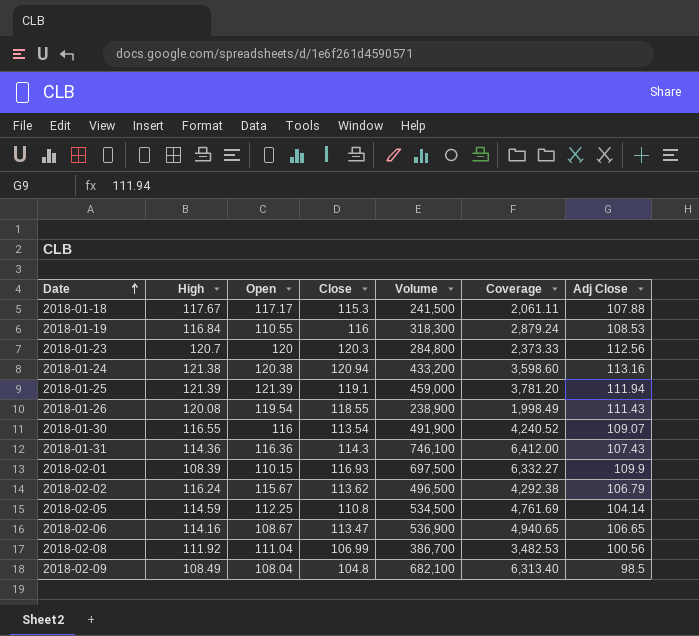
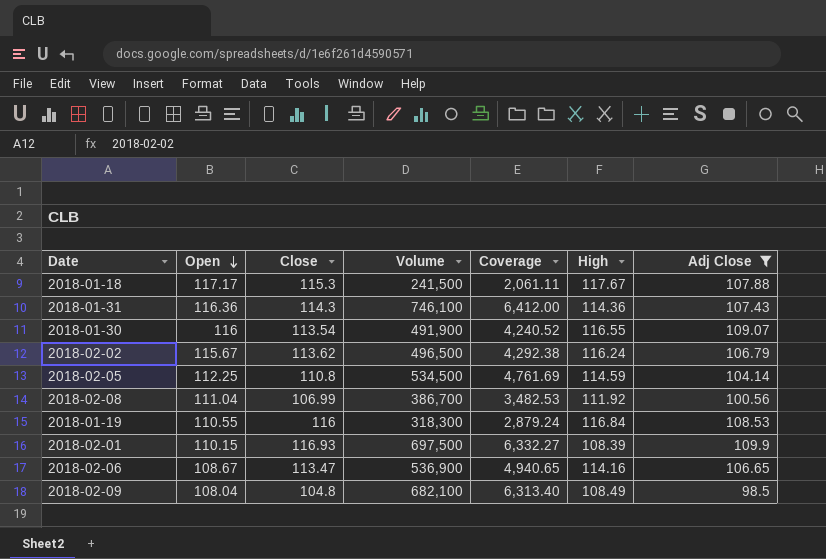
filter: none -> Adj Close <= 109.9
row order: Date ascending -> Open descending
column High | position: 2 -> 6

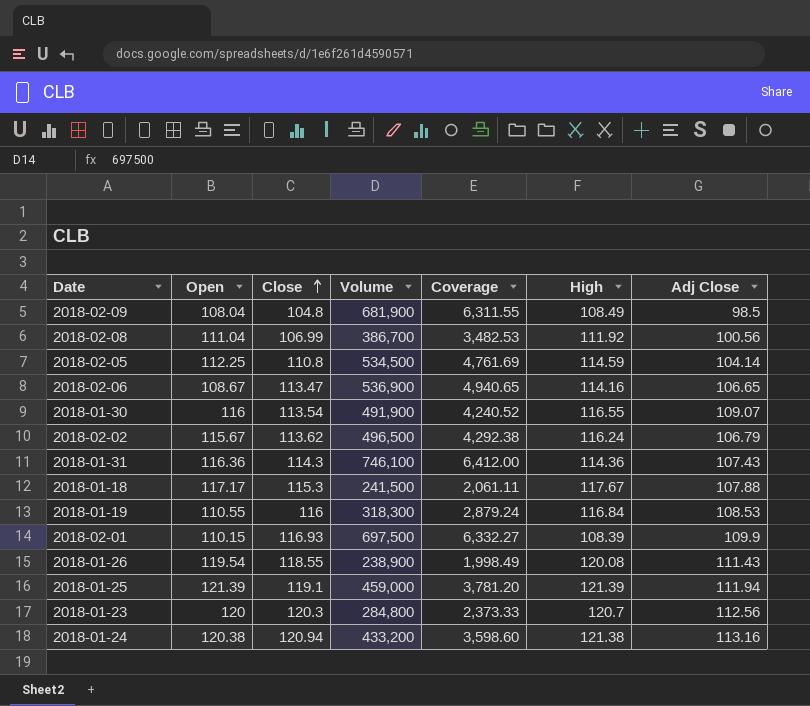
filter: Adj Close <= 109.9 -> none
row order: Open descending -> Close ascending
2018-02-09 | Volume: 682,100 -> 681,900
2018-02-09 | Coverage: 6,313.40 -> 6,311.55

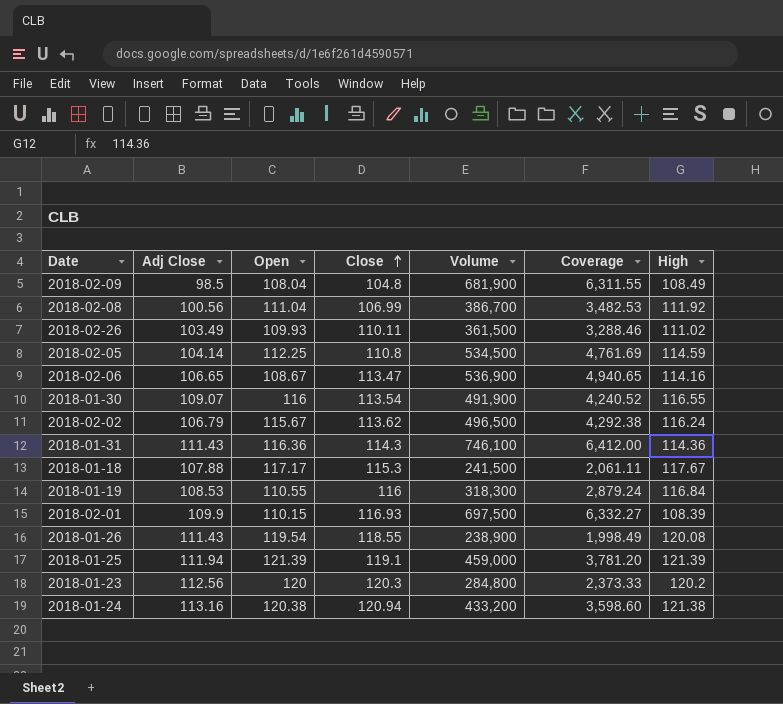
column Adj Close | position: 7 -> 2
row 2018-02-26: none -> 103.49 | 109.93 | 110.11 | 361,500 | 3,288.46 | 111.02
2018-01-31 | Adj Close: 107.43 -> 111.43
2018-01-23 | High: 120.7 -> 120.2

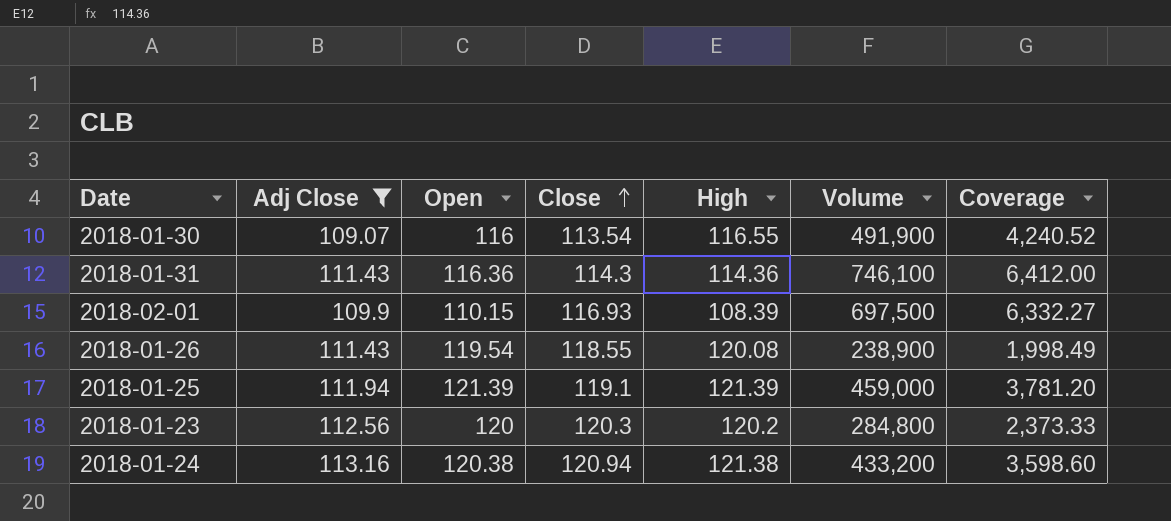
filter: none -> Adj Close >= 109.07
column High | position: 7 -> 5

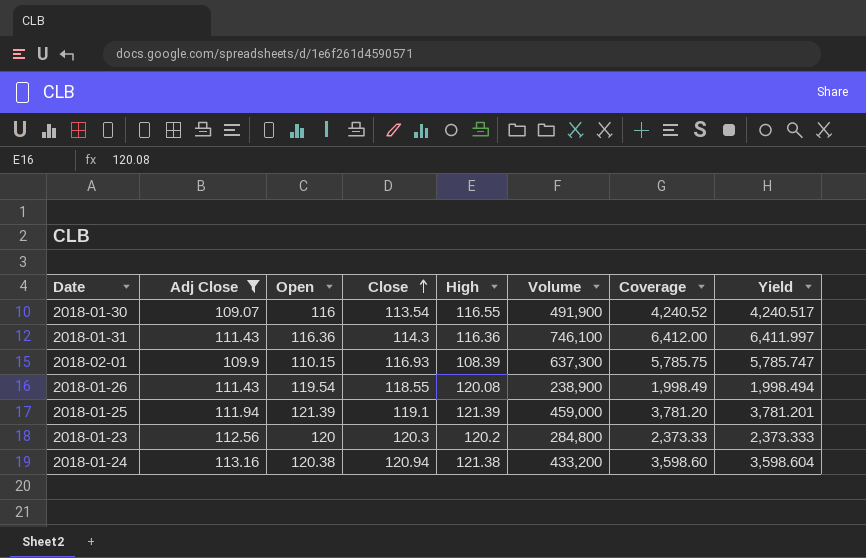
column Yield | formula: none -> [Volume] / [Open]
2018-01-31 | High: 114.36 -> 116.36
2018-02-01 | Volume: 697,500 -> 637,300
2018-02-01 | Coverage: 6,332.27 -> 5,785.75

